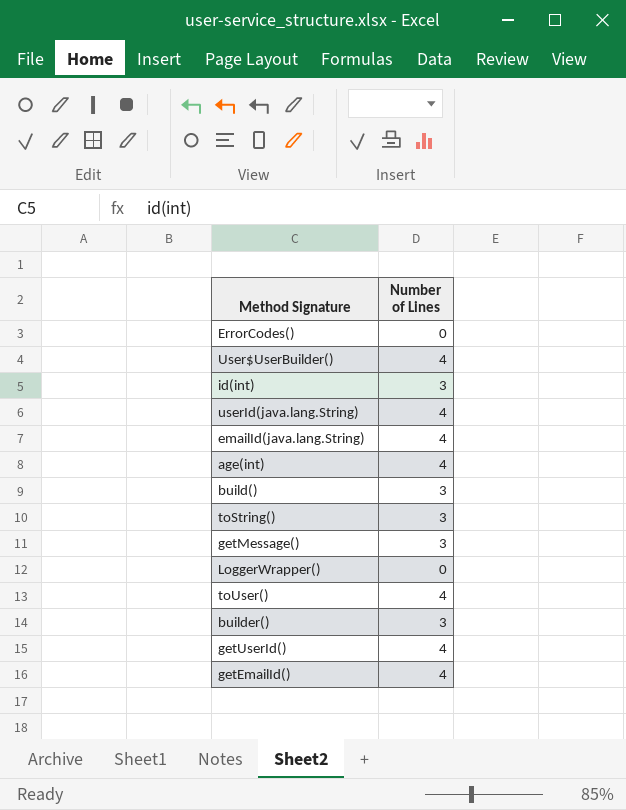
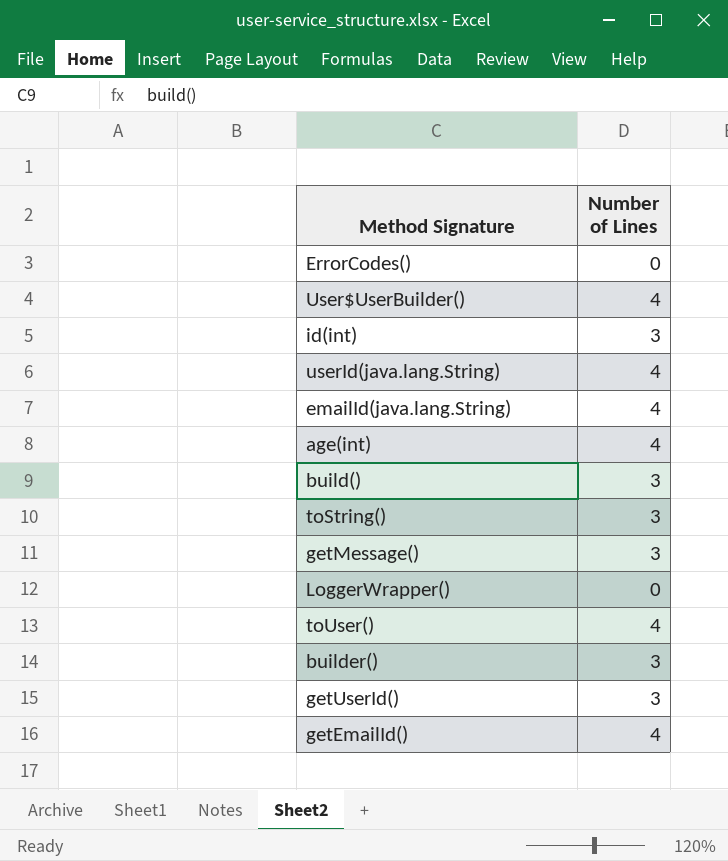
getUserId() | Number of Lines: 4 -> 3

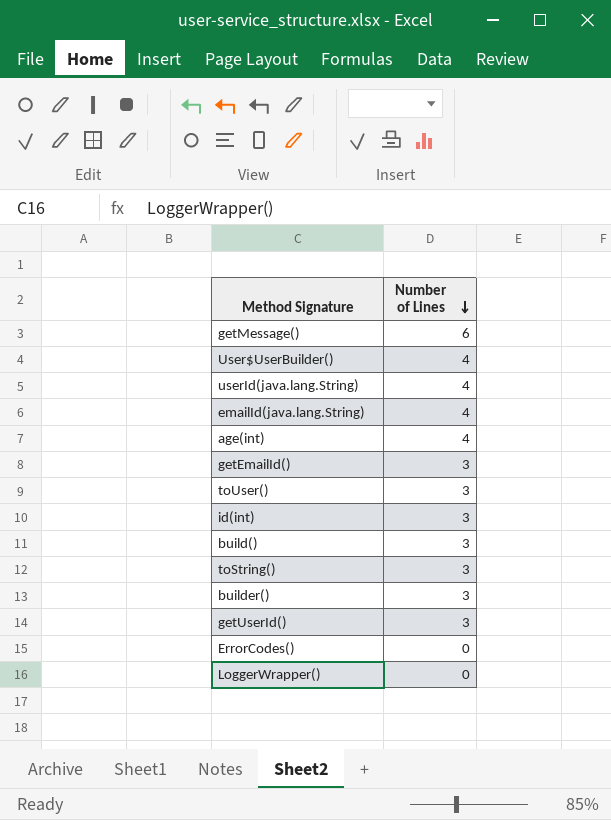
row order: none -> Number of Lines descending
getMessage() | Number of Lines: 3 -> 6
getEmailId() | Number of Lines: 4 -> 3
toUser() | Number of Lines: 4 -> 3

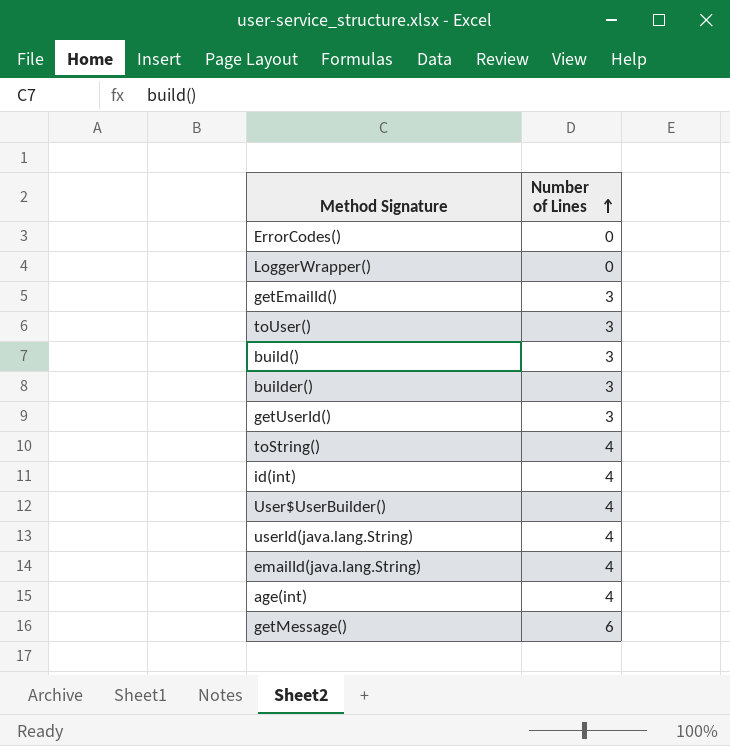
row order: Number of Lines descending -> Number of Lines ascending
toString() | Number of Lines: 3 -> 4
id(int) | Number of Lines: 3 -> 4

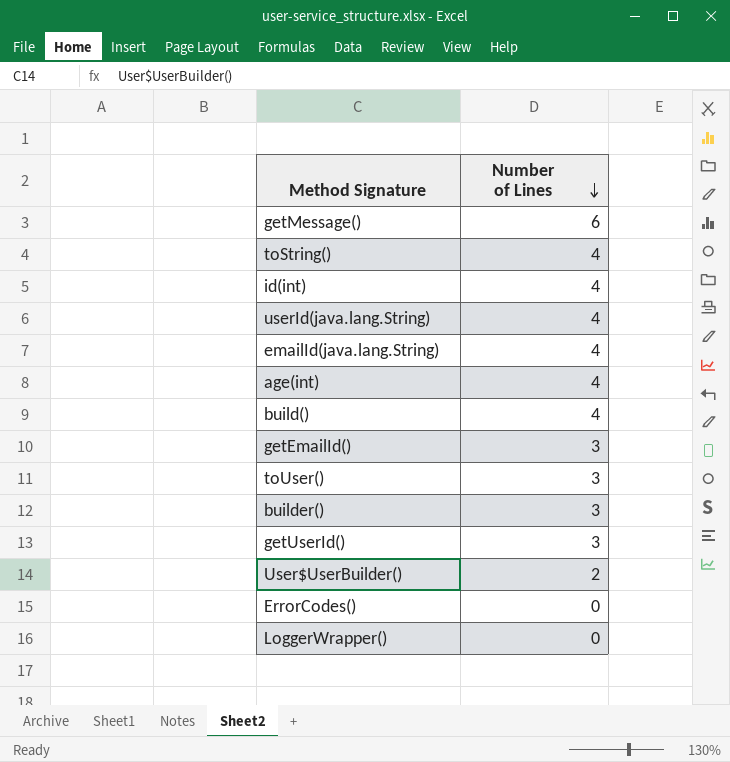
row order: Number of Lines ascending -> Number of Lines descending
build() | Number of Lines: 3 -> 4
User$UserBuilder() | Number of Lines: 4 -> 2

